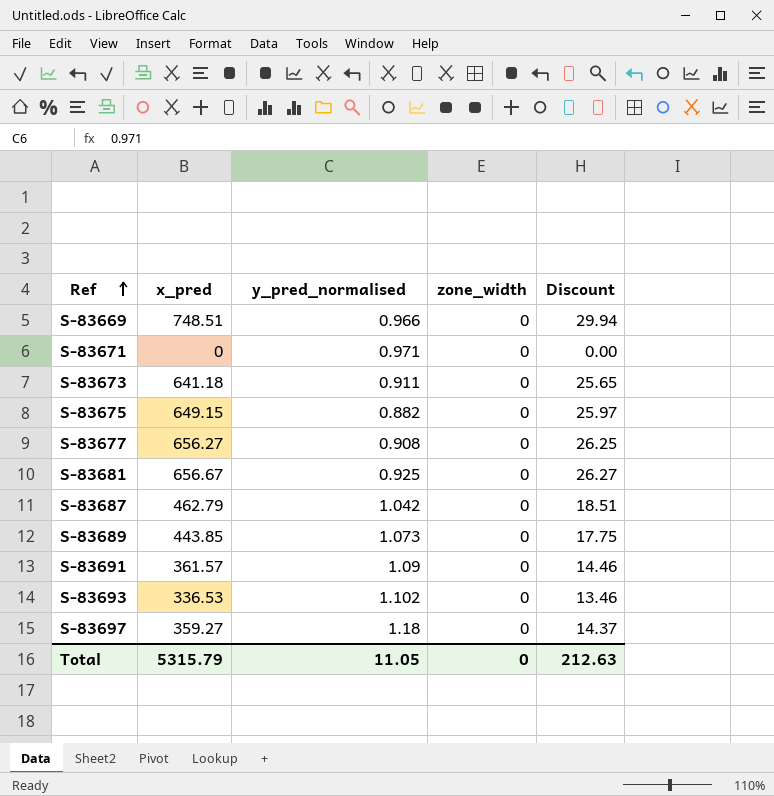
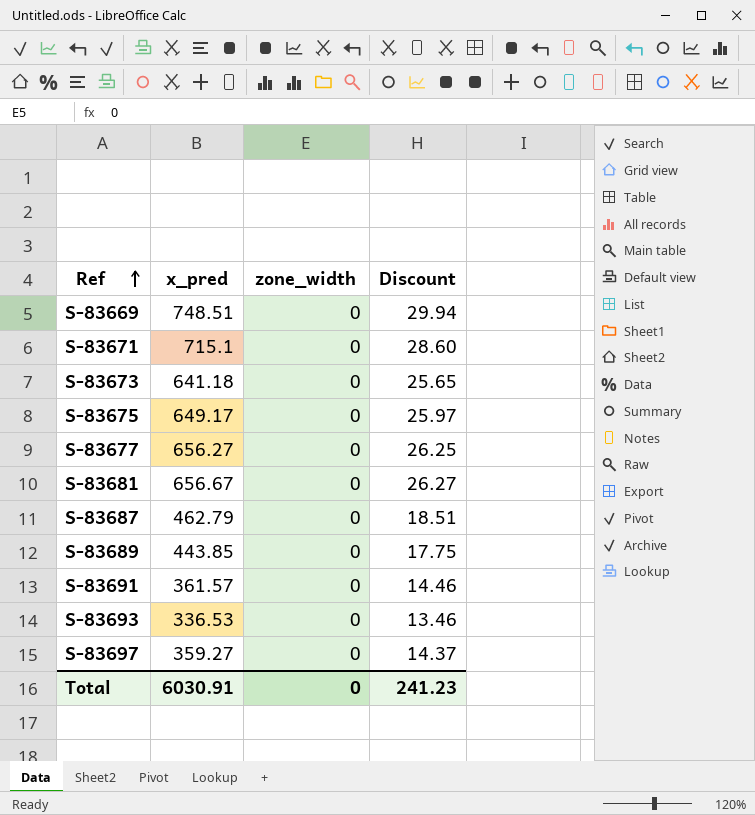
column y_pred_normalised | position: 3 -> none
S-83671 | x_pred: 0 -> 715.1
S-83671 | Discount: 0.00 -> 28.60
S-83675 | x_pred: 649.15 -> 649.17
Total | x_pred: 5315.79 -> 6030.91
Total | Discount: 212.63 -> 241.23

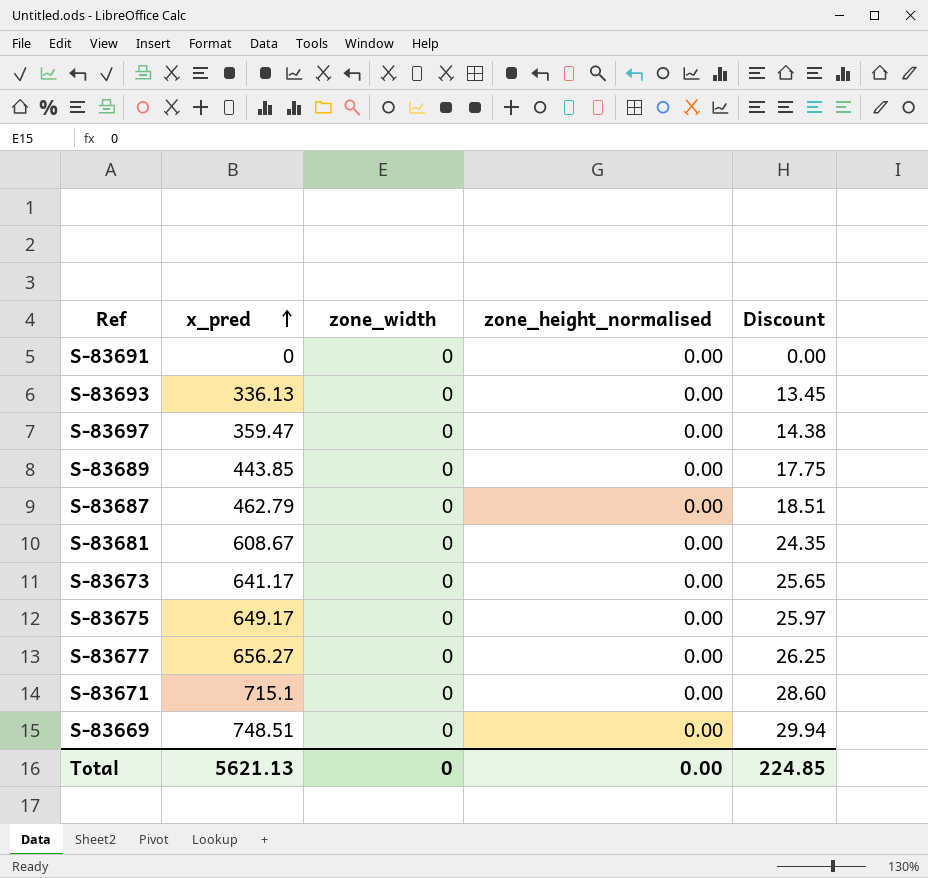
row order: Ref ascending -> x_pred ascending
column zone_height_normalised | position: none -> 4
S-83691 | x_pred: 361.57 -> 0
S-83691 | Discount: 14.46 -> 0.00
S-83693 | x_pred: 336.53 -> 336.13
S-83693 | Discount: 13.46 -> 13.45
S-83697 | x_pred: 359.27 -> 359.47
S-83697 | Discount: 14.37 -> 14.38
S-83681 | x_pred: 656.67 -> 608.67
S-83681 | Discount: 26.27 -> 24.35
S-83673 | x_pred: 641.18 -> 641.17
Total | x_pred: 6030.91 -> 5621.13
Total | Discount: 241.23 -> 224.85

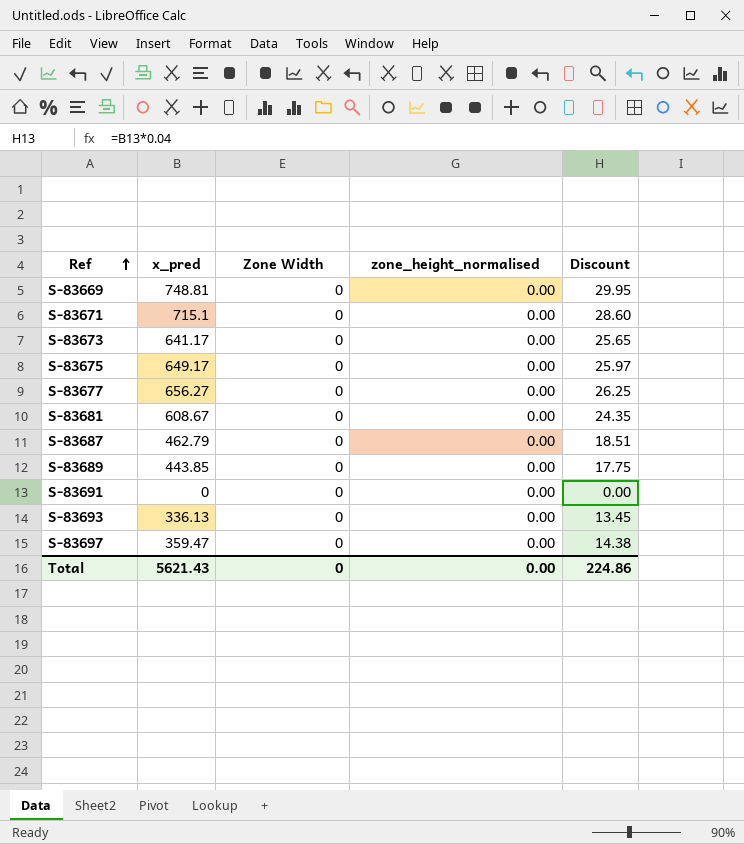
row order: x_pred ascending -> Ref ascending
column name: zone_width -> Zone Width
S-83669 | x_pred: 748.51 -> 748.81
S-83669 | Discount: 29.94 -> 29.95
Total | x_pred: 5621.13 -> 5621.43
Total | Discount: 224.85 -> 224.86

